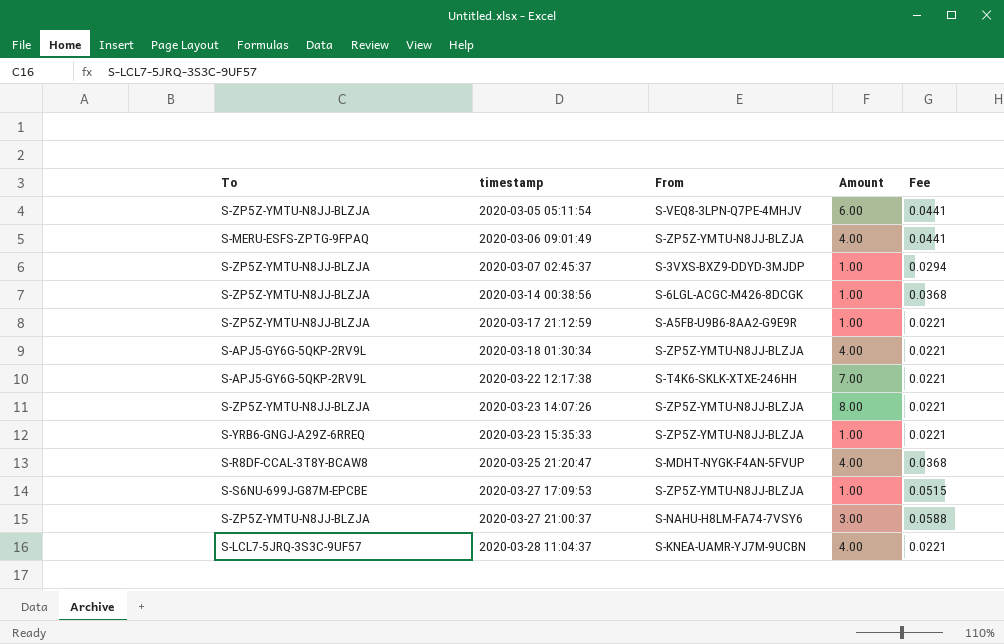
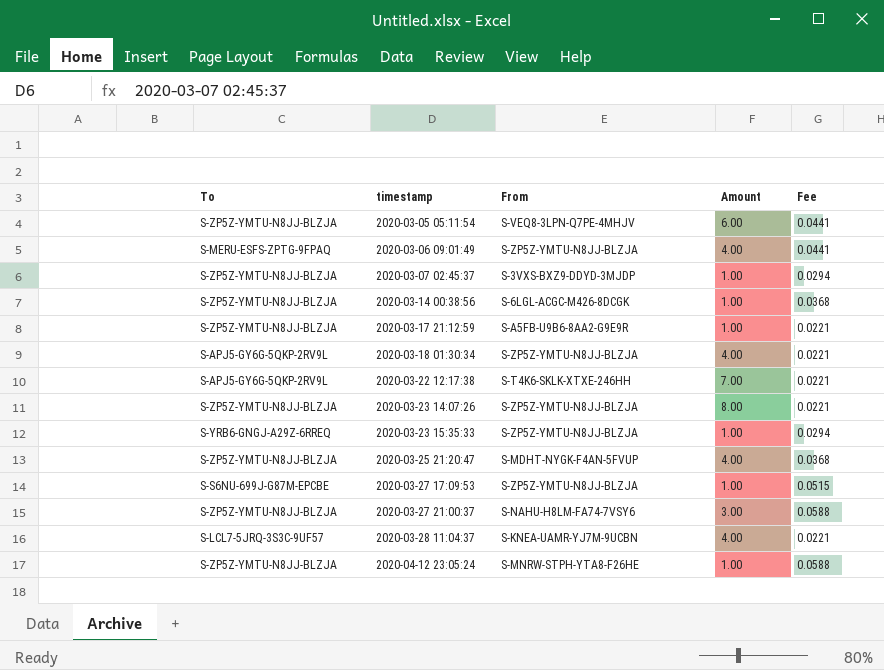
2020-03-23 15:35:33 | Fee: 0.0221 -> 0.0294
2020-03-25 21:20:47 | To: S-R8DF-CCAL-3T8Y-BCAW8 -> S-ZP5Z-YMTU-N8JJ-BLZJA
row 2020-04-12 23:05:24: none -> S-ZP5Z-YMTU-N8JJ-BLZJA | S-MNRW-STPH-YTA8-F26HE | 1.00 | 0.0588

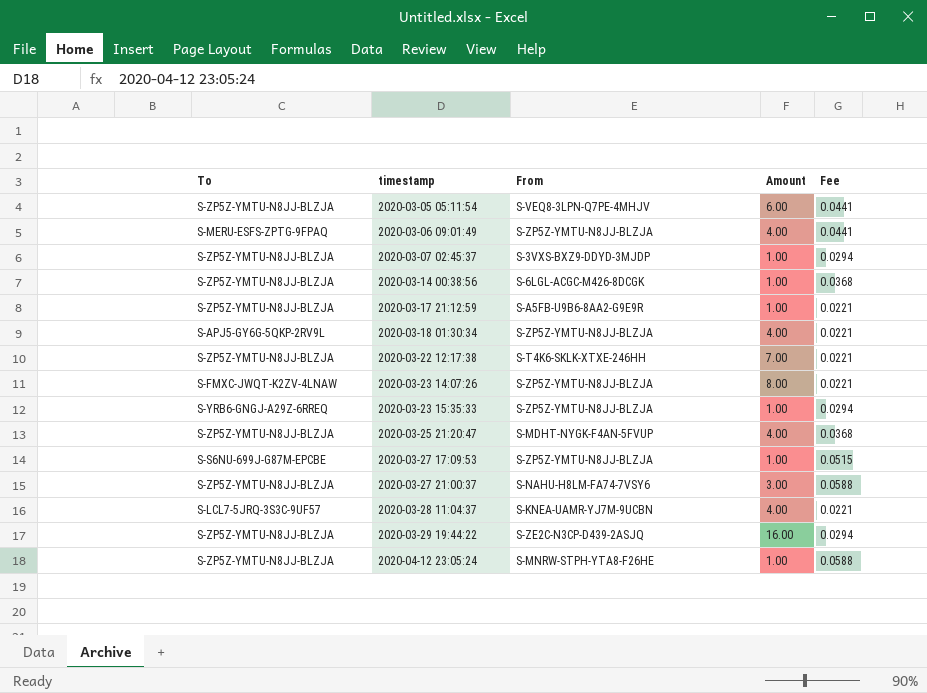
2020-03-22 12:17:38 | To: S-APJ5-GY6G-5QKP-2RV9L -> S-ZP5Z-YMTU-N8JJ-BLZJA
2020-03-23 14:07:26 | To: S-ZP5Z-YMTU-N8JJ-BLZJA -> S-FMXC-JWQT-K2ZV-4LNAW
row 2020-03-29 19:44:22: none -> S-ZP5Z-YMTU-N8JJ-BLZJA | S-ZE2C-N3CP-D439-2ASJQ | 16.00 | 0.0294

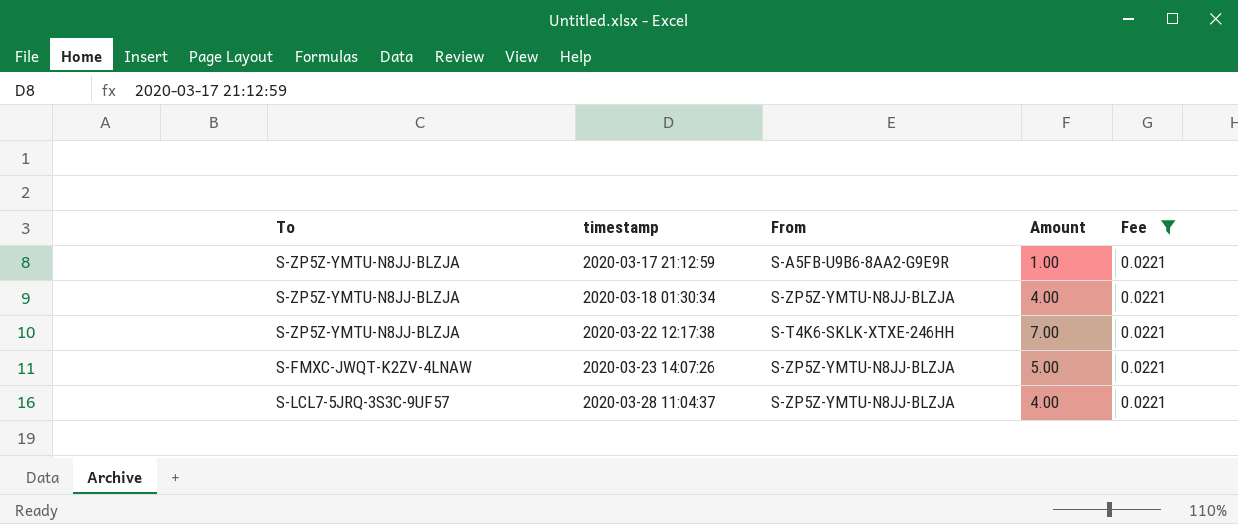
filter: none -> Fee = 0.0221
2020-03-18 01:30:34 | To: S-APJ5-GY6G-5QKP-2RV9L -> S-ZP5Z-YMTU-N8JJ-BLZJA
2020-03-23 14:07:26 | Amount: 8.00 -> 5.00
2020-03-28 11:04:37 | From: S-KNEA-UAMR-YJ7M-9UCBN -> S-ZP5Z-YMTU-N8JJ-BLZJA

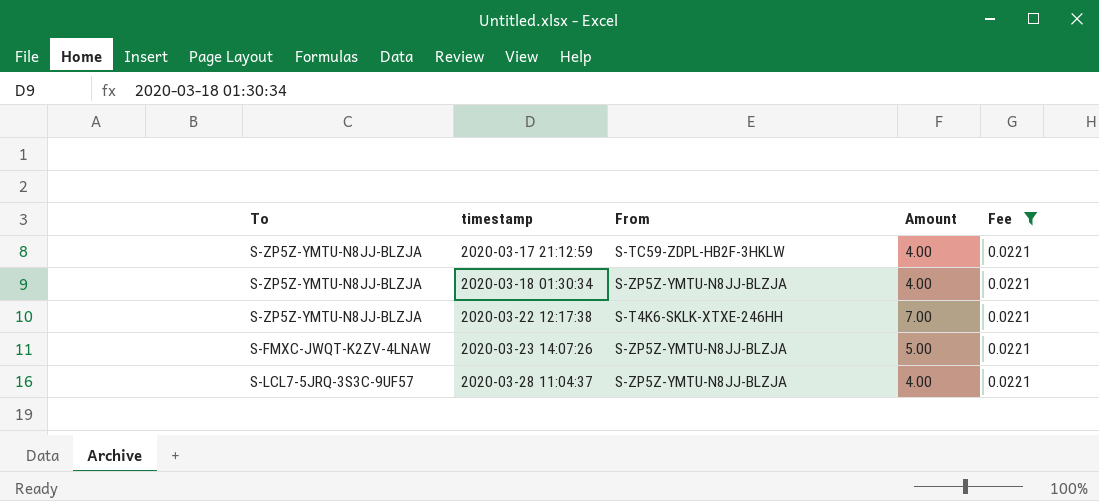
2020-03-17 21:12:59 | From: S-A5FB-U9B6-8AA2-G9E9R -> S-TC59-ZDPL-HB2F-3HKLW
2020-03-17 21:12:59 | Amount: 1.00 -> 4.00

